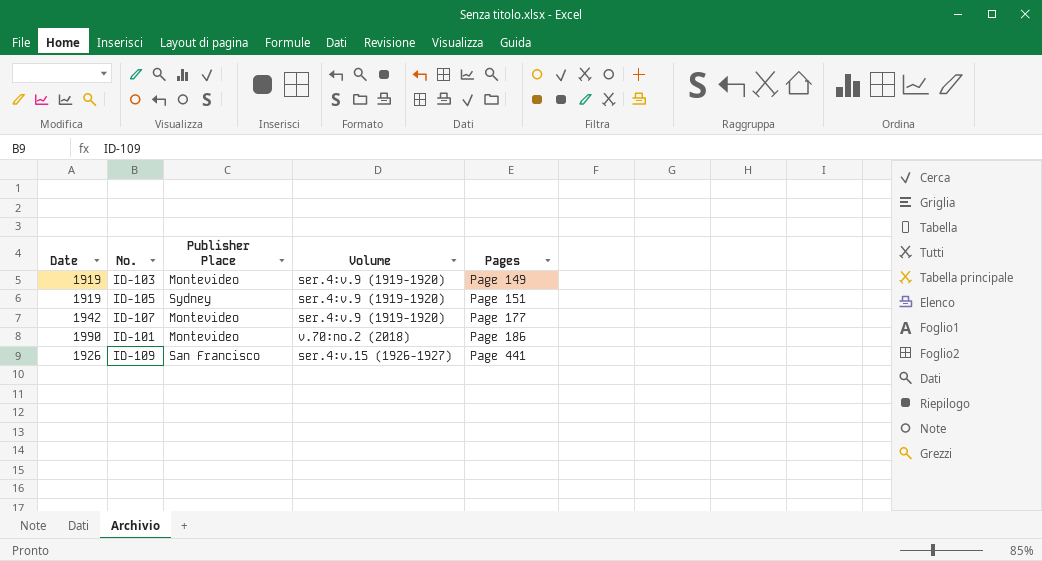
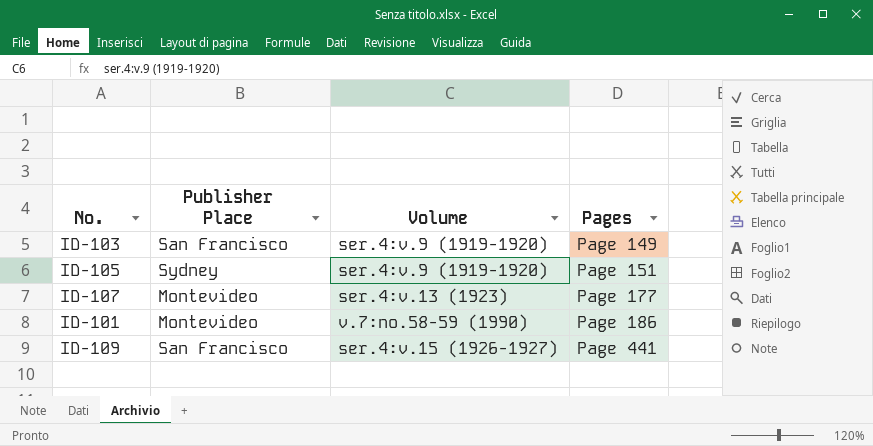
column Date | position: 1 -> none
ID-103 | Publisher Place: Montevideo -> San Francisco
ID-107 | Volume: ser.4:v.9 (1919-1920) -> ser.4:v.13 (1923)
ID-101 | Volume: v.70:no.2 (2018) -> v.7:no.58-59 (1990)

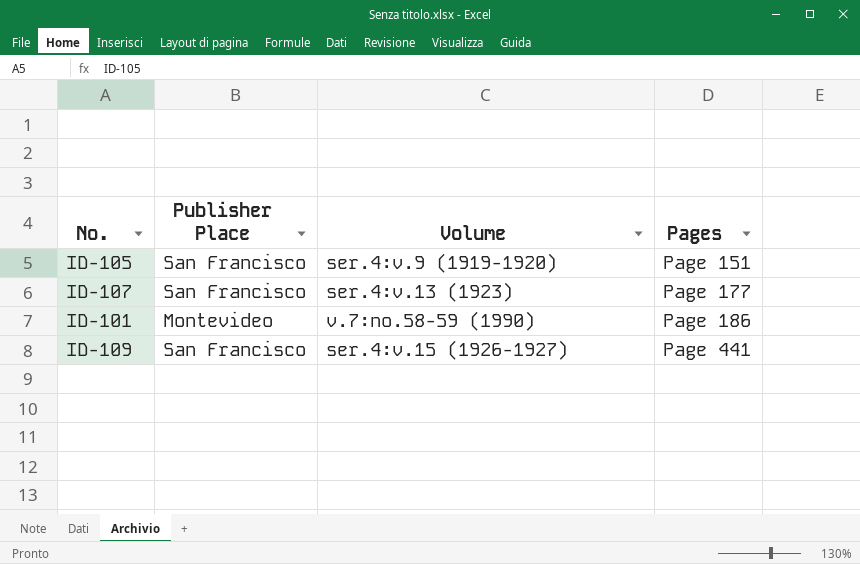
row ID-103: San Francisco | ser.4:v.9 (1919-1920) | Page 149 -> none
ID-105 | Publisher Place: Sydney -> San Francisco
ID-107 | Publisher Place: Montevideo -> San Francisco

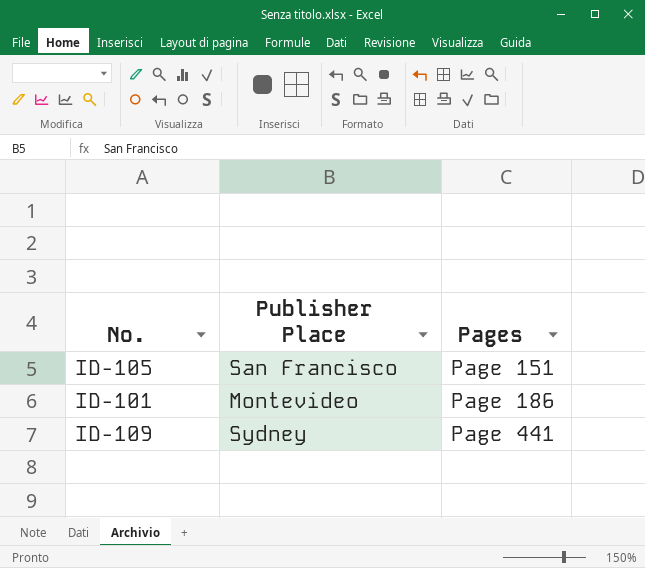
column Volume | position: 3 -> none
row ID-107: San Francisco | ser.4:v.13 (1923) | Page 177 -> none
ID-109 | Publisher Place: San Francisco -> Sydney

